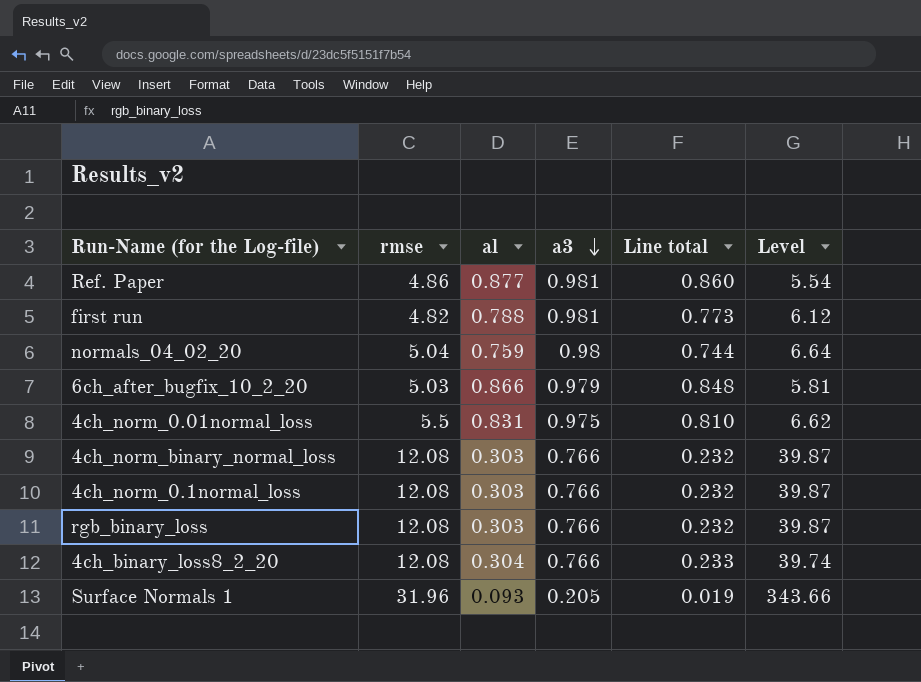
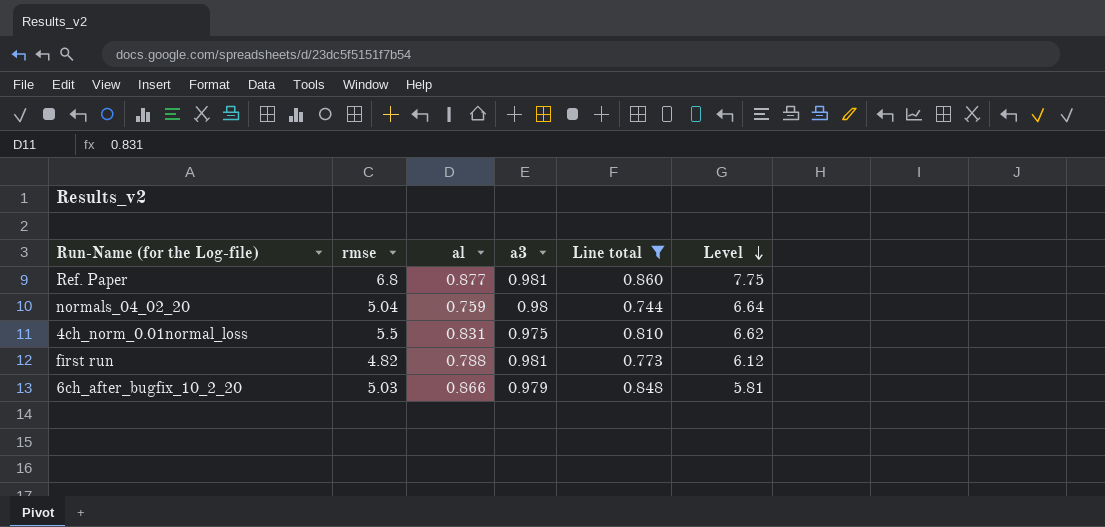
filter: none -> Line total >= 0.744
row order: a3 descending -> Level descending
Ref. Paper | rmse: 4.86 -> 6.8
Ref. Paper | Level: 5.54 -> 7.75

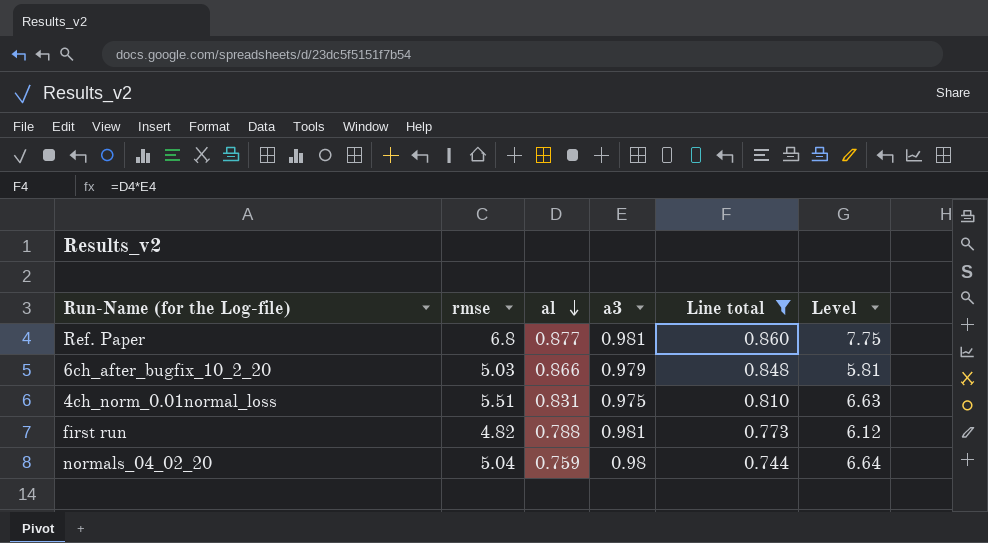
row order: Level descending -> al descending
4ch_norm_0.01normal_loss | rmse: 5.5 -> 5.51
4ch_norm_0.01normal_loss | Level: 6.62 -> 6.63

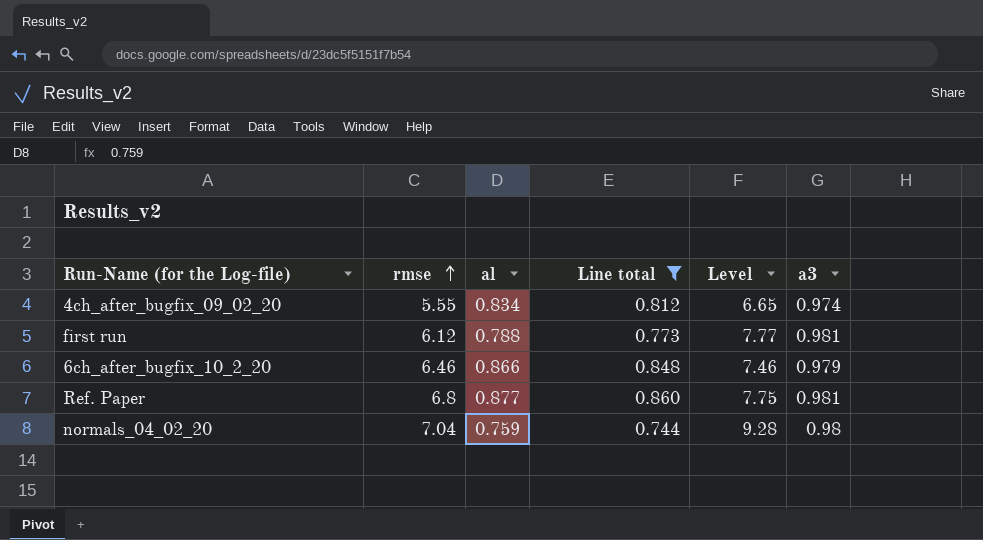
row order: al descending -> rmse ascending
column a3 | position: 4 -> 6
row 4ch_norm_0.01normal_loss: 5.51 | 0.831 | 0.975 | 0.810 | 6.63 -> none
row 4ch_after_bugfix_09_02_20: none -> 5.55 | 0.834 | 0.812 | 6.65 | 0.974
first run | rmse: 4.82 -> 6.12
first run | Level: 6.12 -> 7.77
6ch_after_bugfix_10_2_20 | rmse: 5.03 -> 6.46
6ch_after_bugfix_10_2_20 | Level: 5.81 -> 7.46
normals_04_02_20 | rmse: 5.04 -> 7.04
normals_04_02_20 | Level: 6.64 -> 9.28

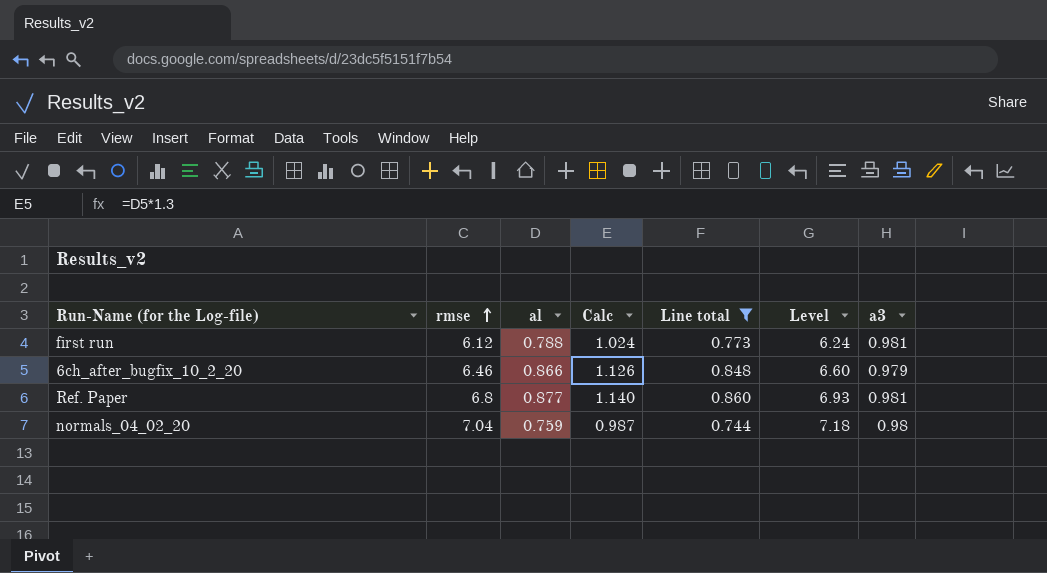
column Calc | formula: none -> [al] * 1.3
column Level | formula: [rmse] / [al] -> [rmse] / [a3]
row 4ch_after_bugfix_09_02_20: 5.55 | 0.834 | 0.812 | 6.65 | 0.974 -> none

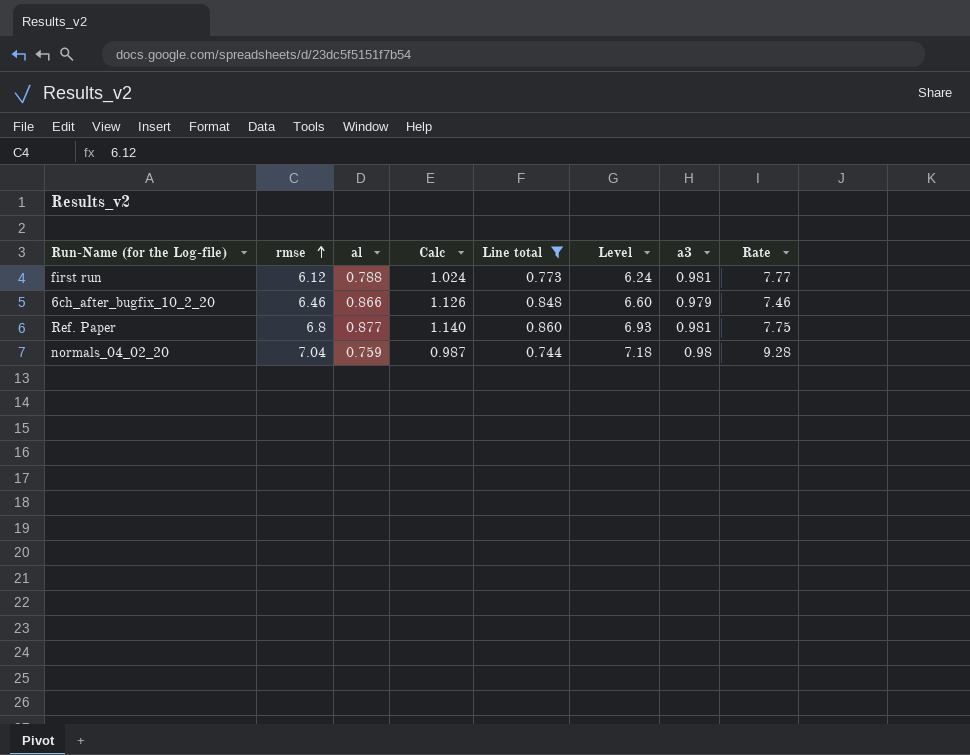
column Rate | formula: none -> [rmse] / [al]

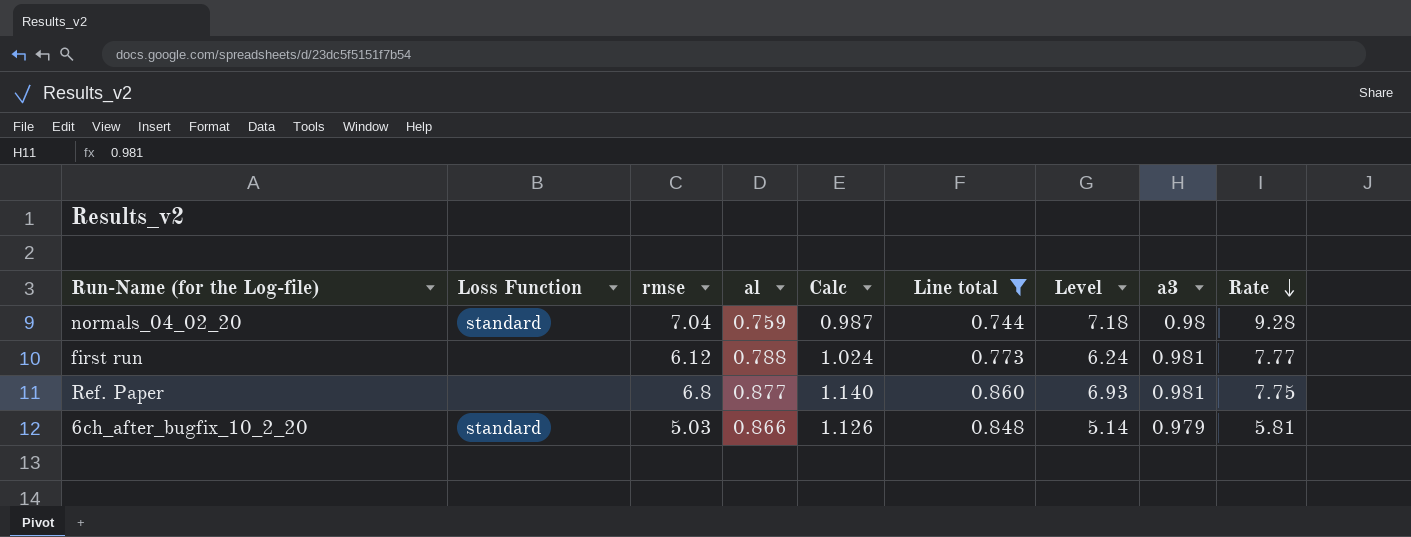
row order: rmse ascending -> Rate descending
column Loss Function | position: none -> 2
6ch_after_bugfix_10_2_20 | rmse: 6.46 -> 5.03
6ch_after_bugfix_10_2_20 | Level: 6.60 -> 5.14
6ch_after_bugfix_10_2_20 | Rate: 7.46 -> 5.81

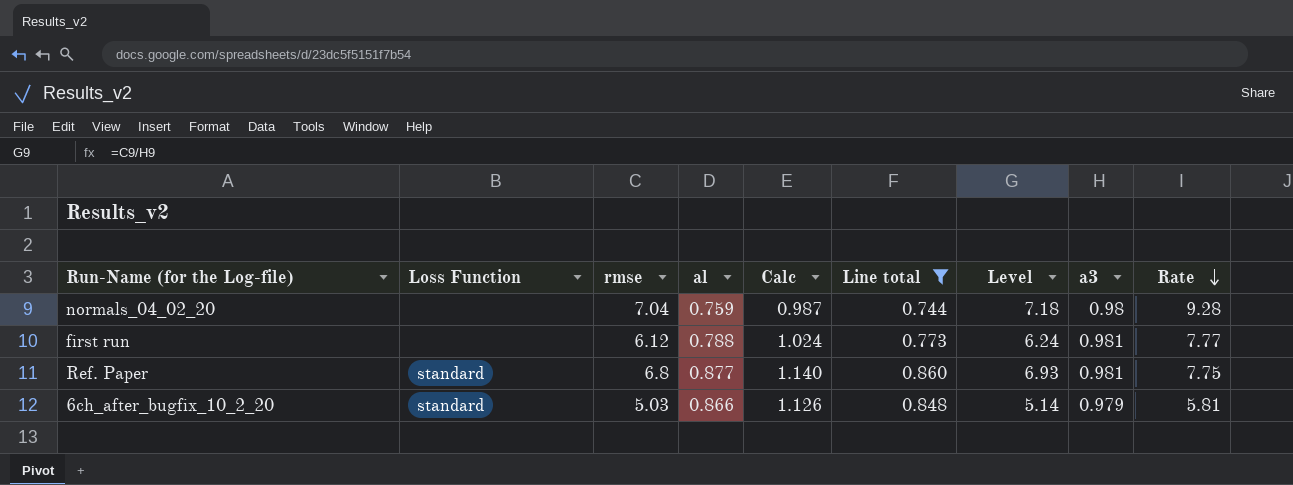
normals_04_02_20 | Loss Function: standard -> none
Ref. Paper | Loss Function: none -> standard

